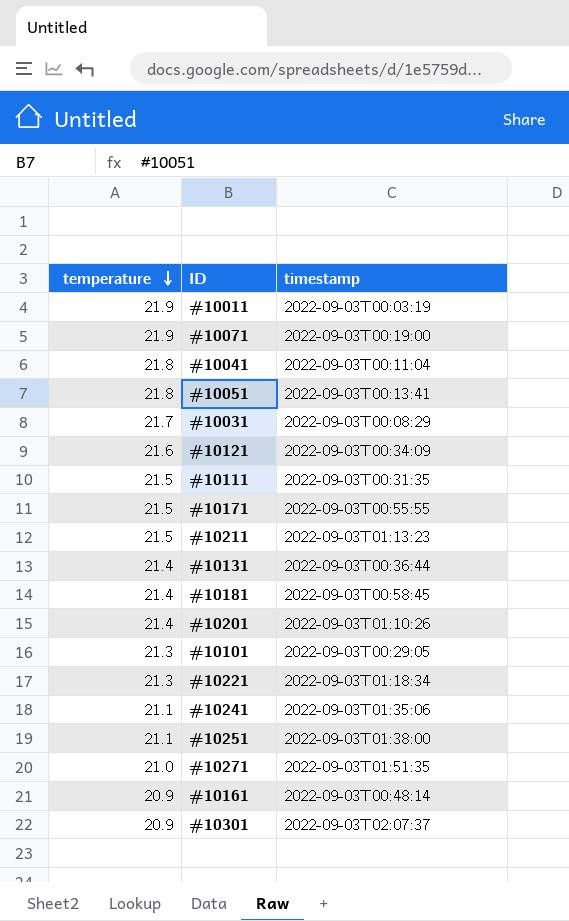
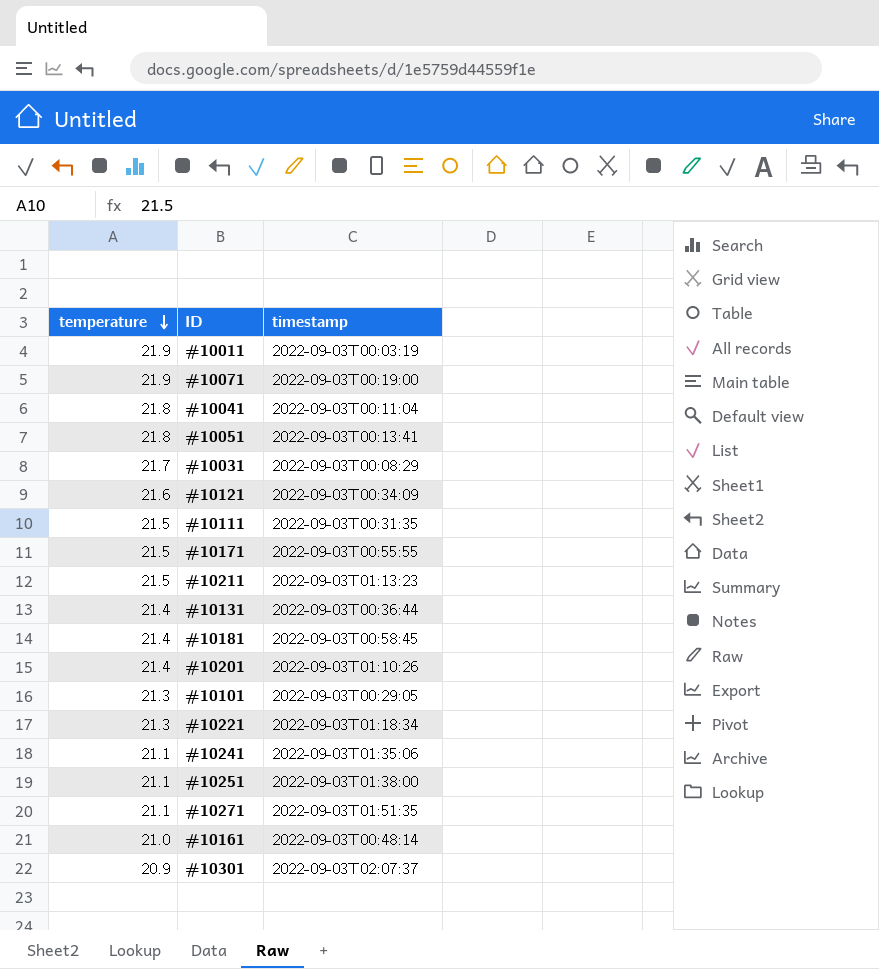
#10271 | temperature: 21.0 -> 21.1
#10161 | temperature: 20.9 -> 21.0

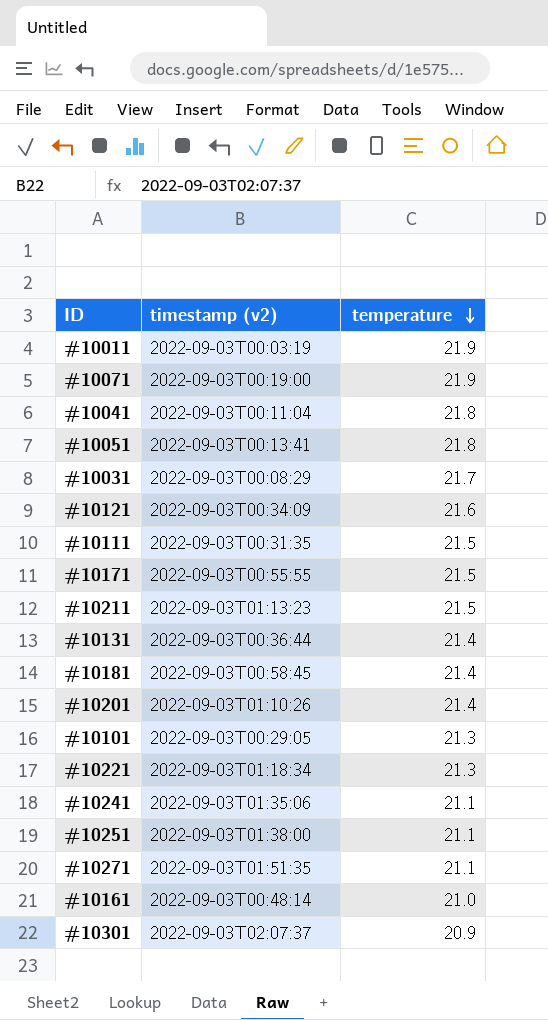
column name: timestamp -> timestamp (v2)
column temperature | position: 1 -> 3

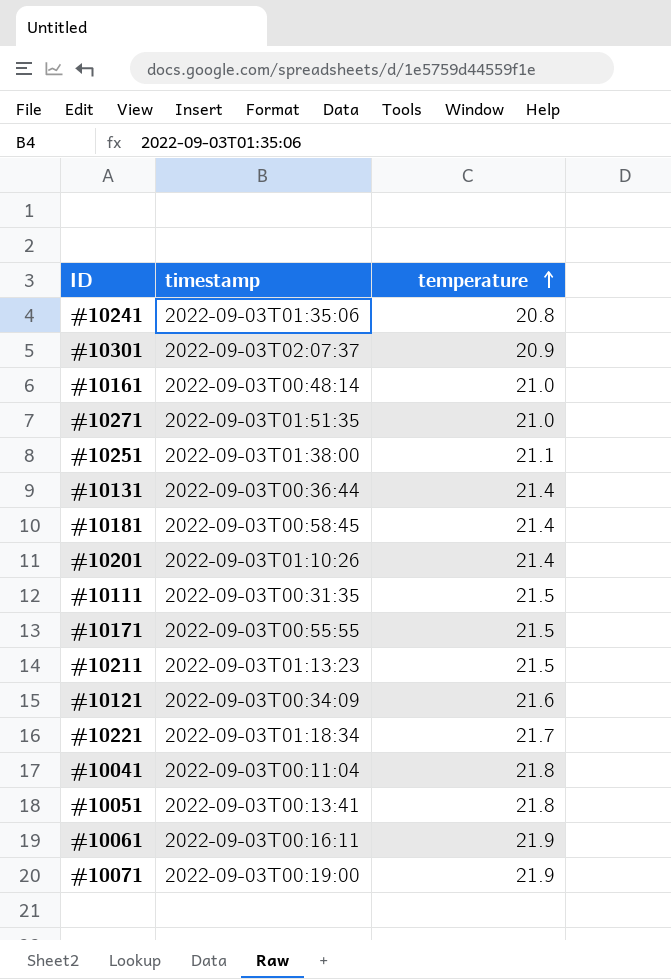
row order: temperature descending -> temperature ascending
column name: timestamp (v2) -> timestamp
row #10011: 2022-09-03T00:03:19 | 21.9 -> none
row #10031: 2022-09-03T00:08:29 | 21.7 -> none
row #10101: 2022-09-03T00:29:05 | 21.3 -> none
#10241 | temperature: 21.1 -> 20.8
#10271 | temperature: 21.1 -> 21.0
#10221 | temperature: 21.3 -> 21.7
row #10061: none -> 2022-09-03T00:16:11 | 21.9

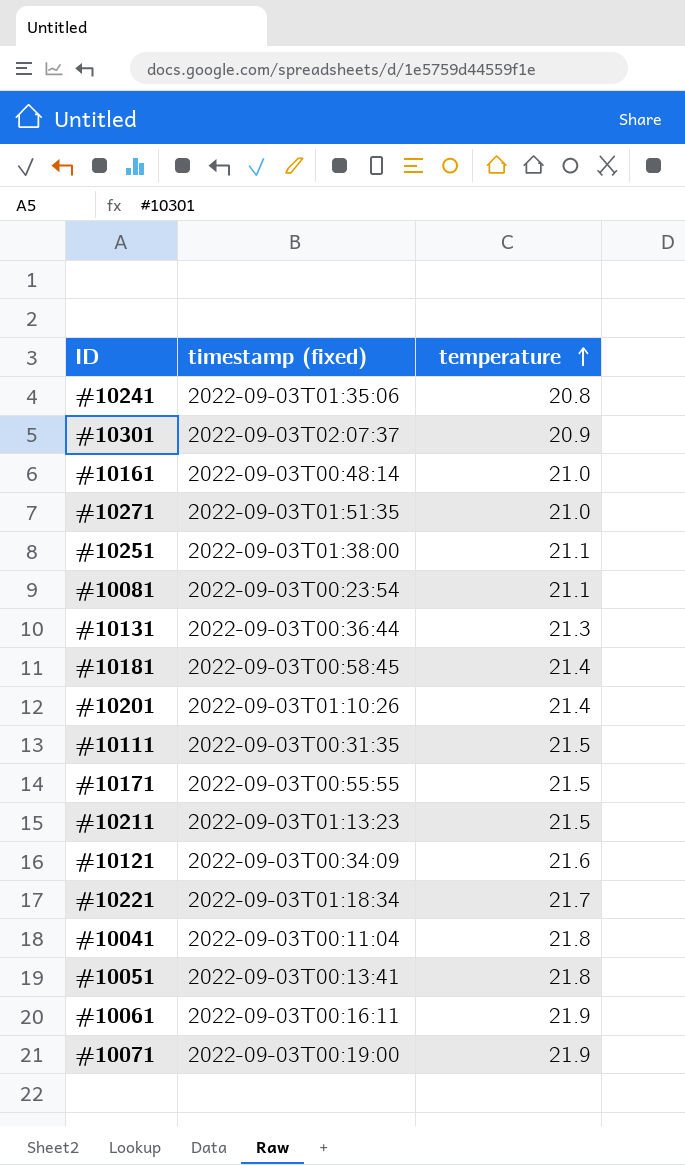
column name: timestamp -> timestamp (fixed)
row #10081: none -> 2022-09-03T00:23:54 | 21.1
#10131 | temperature: 21.4 -> 21.3

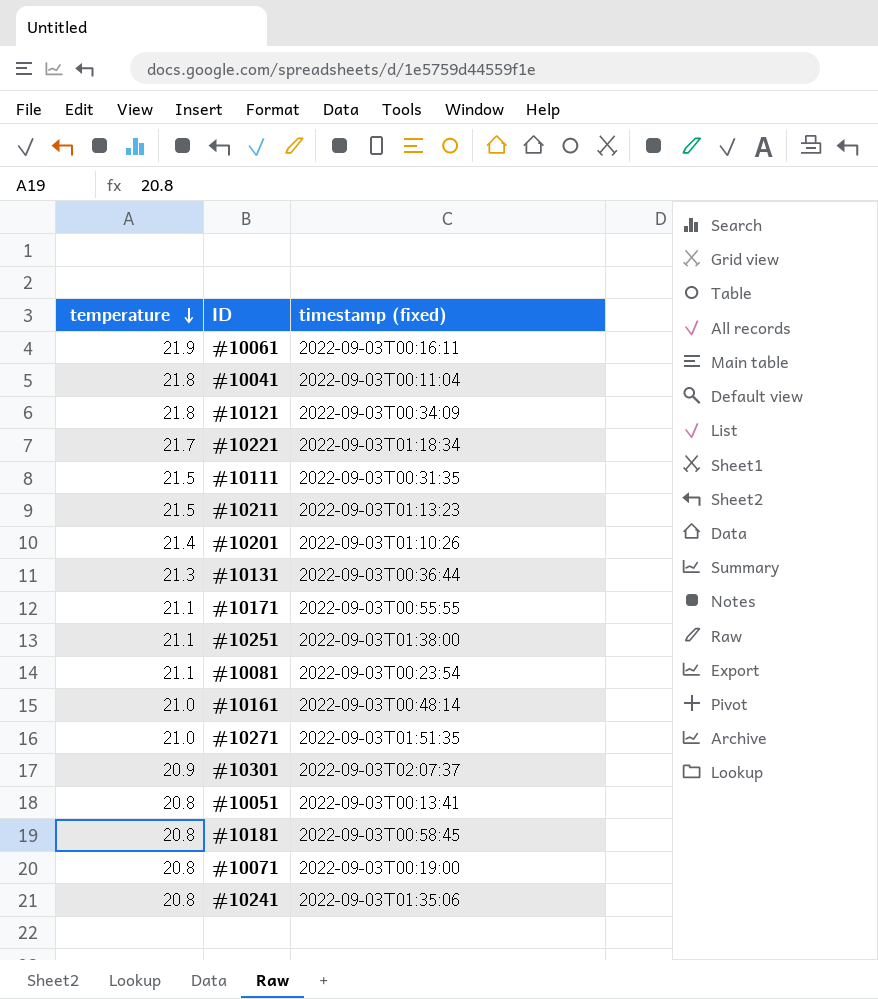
row order: temperature ascending -> temperature descending
column temperature | position: 3 -> 1
#10121 | temperature: 21.6 -> 21.8
#10171 | temperature: 21.5 -> 21.1
#10051 | temperature: 21.8 -> 20.8
#10181 | temperature: 21.4 -> 20.8
#10071 | temperature: 21.9 -> 20.8

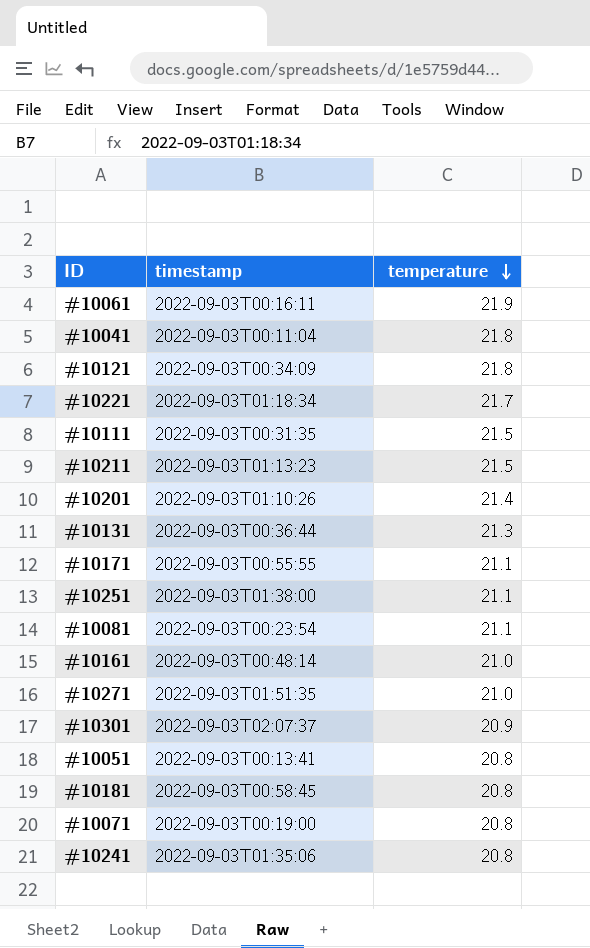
column name: timestamp (fixed) -> timestamp
column temperature | position: 1 -> 3

